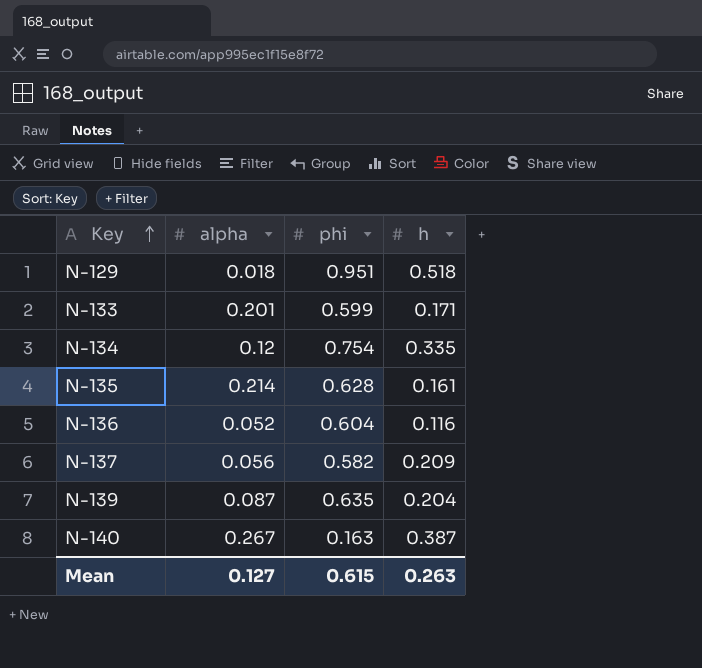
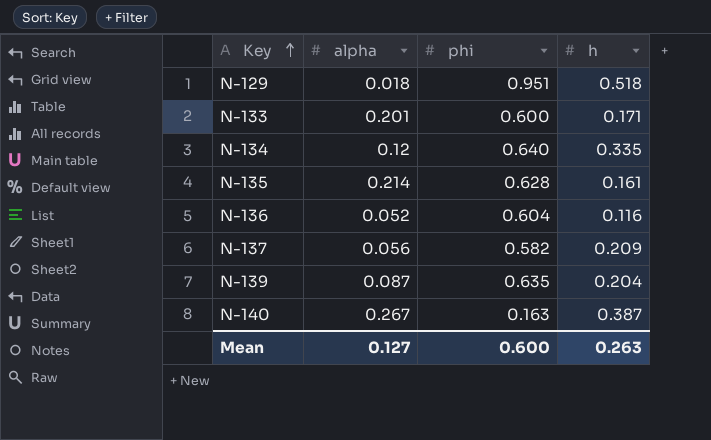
N-133 | phi: 0.599 -> 0.600
N-134 | phi: 0.754 -> 0.640
Mean | phi: 0.615 -> 0.600

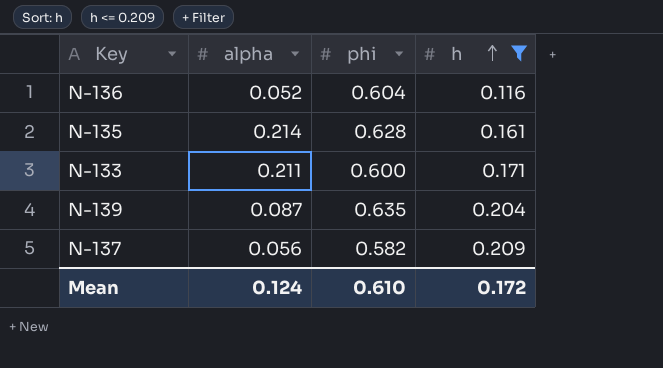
filter: none -> h <= 0.209
row order: Key ascending -> h ascending
N-133 | alpha: 0.201 -> 0.211
Mean | alpha: 0.127 -> 0.124
Mean | phi: 0.600 -> 0.610
Mean | h: 0.263 -> 0.172

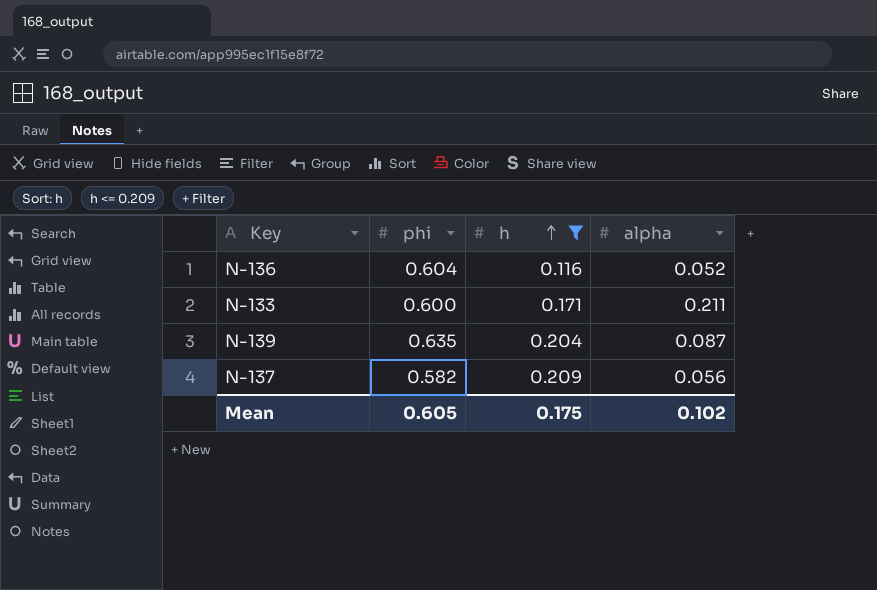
column alpha | position: 2 -> 4
row N-135: 0.214 | 0.628 | 0.161 -> none
Mean | phi: 0.610 -> 0.605
Mean | h: 0.172 -> 0.175
Mean | alpha: 0.124 -> 0.102

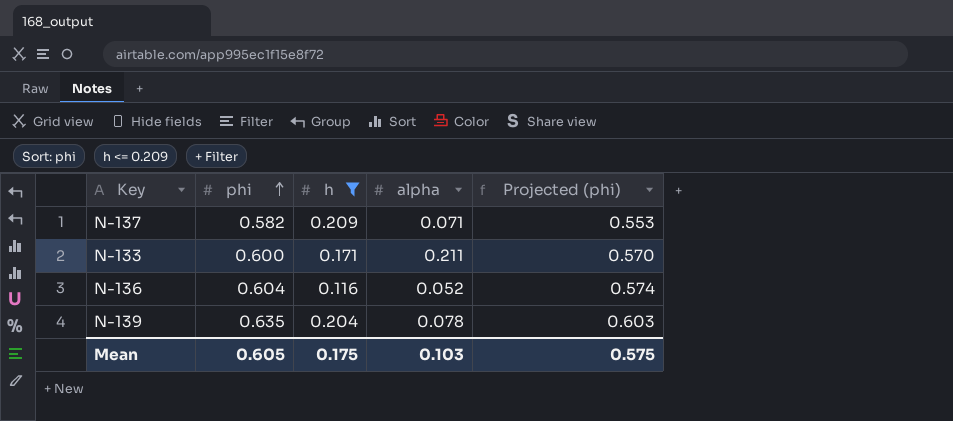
row order: h ascending -> phi ascending
column Projected (phi) | formula: none -> [phi] * 0.95
N-137 | alpha: 0.056 -> 0.071
N-139 | alpha: 0.087 -> 0.078
Mean | alpha: 0.102 -> 0.103

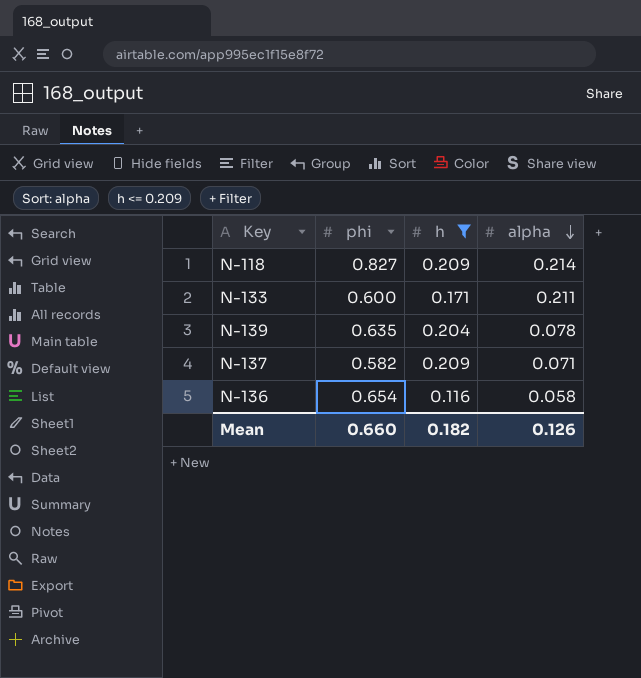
row order: phi ascending -> alpha descending
column Projected (phi) | formula: [phi] * 0.95 -> none
row N-118: none -> 0.827 | 0.209 | 0.214
N-136 | phi: 0.604 -> 0.654
N-136 | alpha: 0.052 -> 0.058
Mean | phi: 0.605 -> 0.660
Mean | h: 0.175 -> 0.182
Mean | alpha: 0.103 -> 0.126

